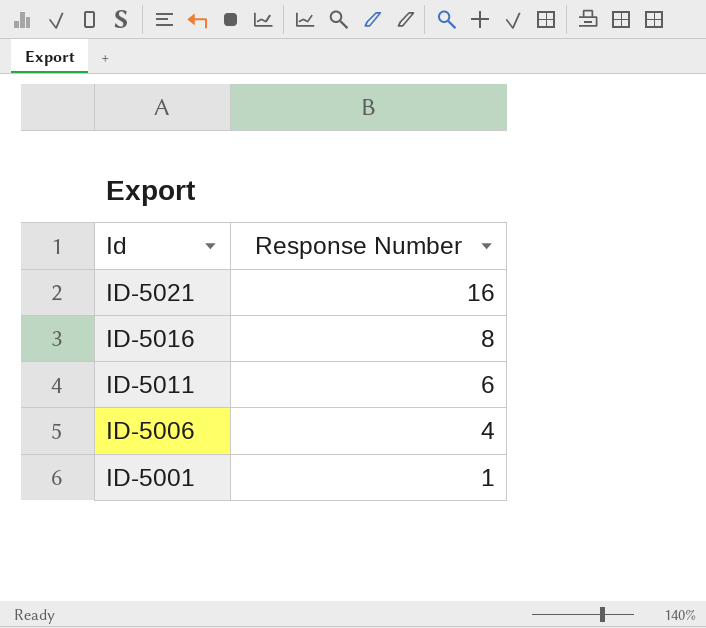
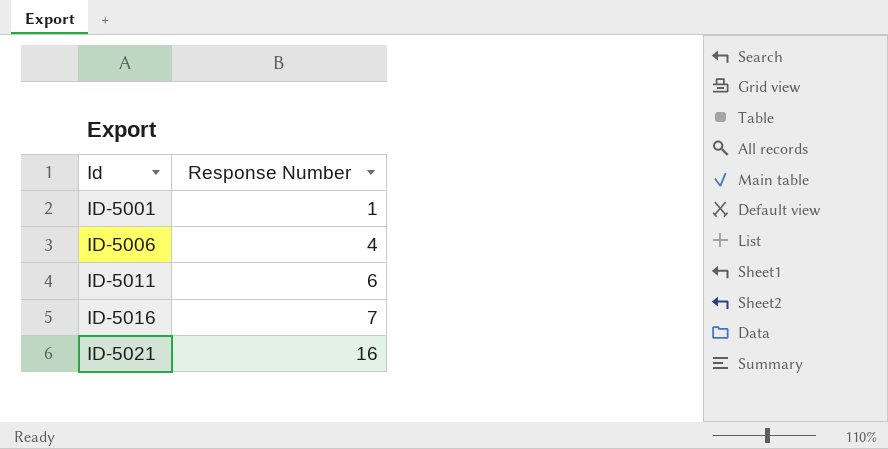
row order: Id descending -> Id ascending
ID-5016 | Response Number: 8 -> 7

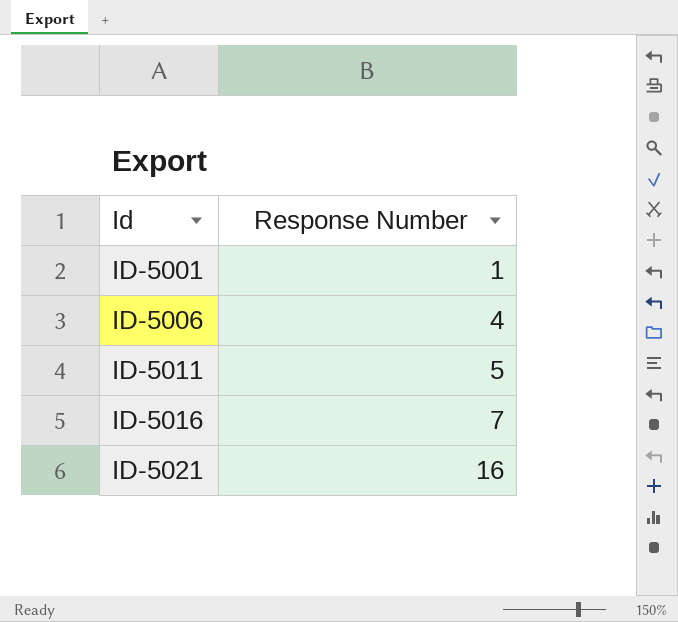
ID-5011 | Response Number: 6 -> 5

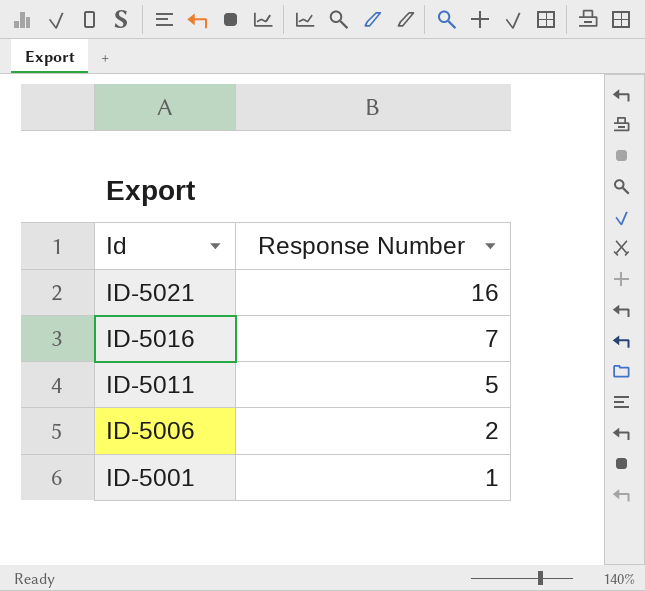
row order: Id ascending -> Id descending
ID-5006 | Response Number: 4 -> 2

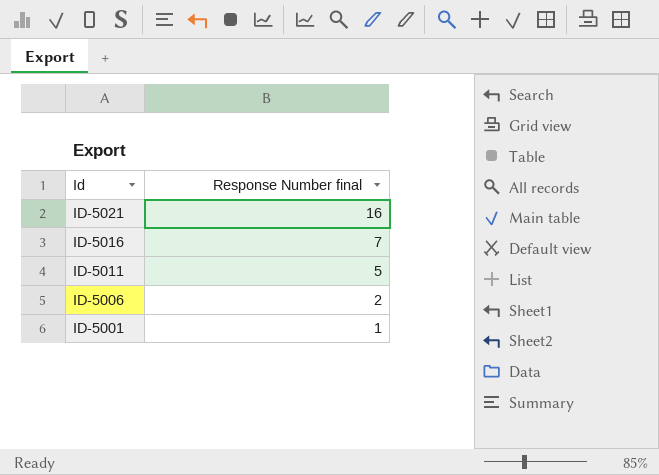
column name: Response Number -> Response Number final

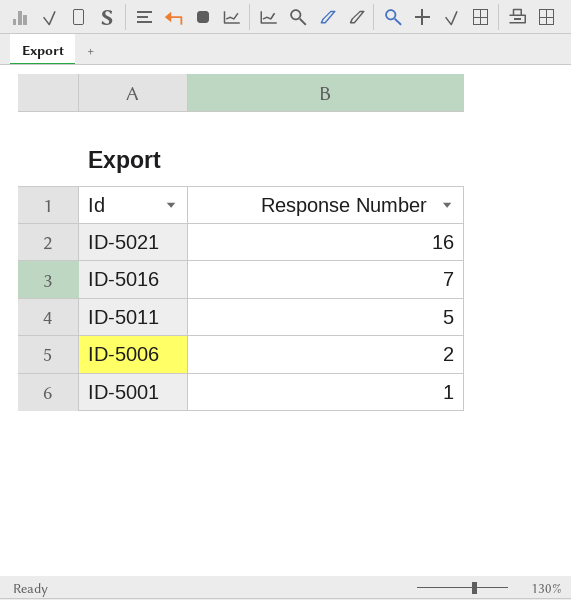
column name: Response Number final -> Response Number

